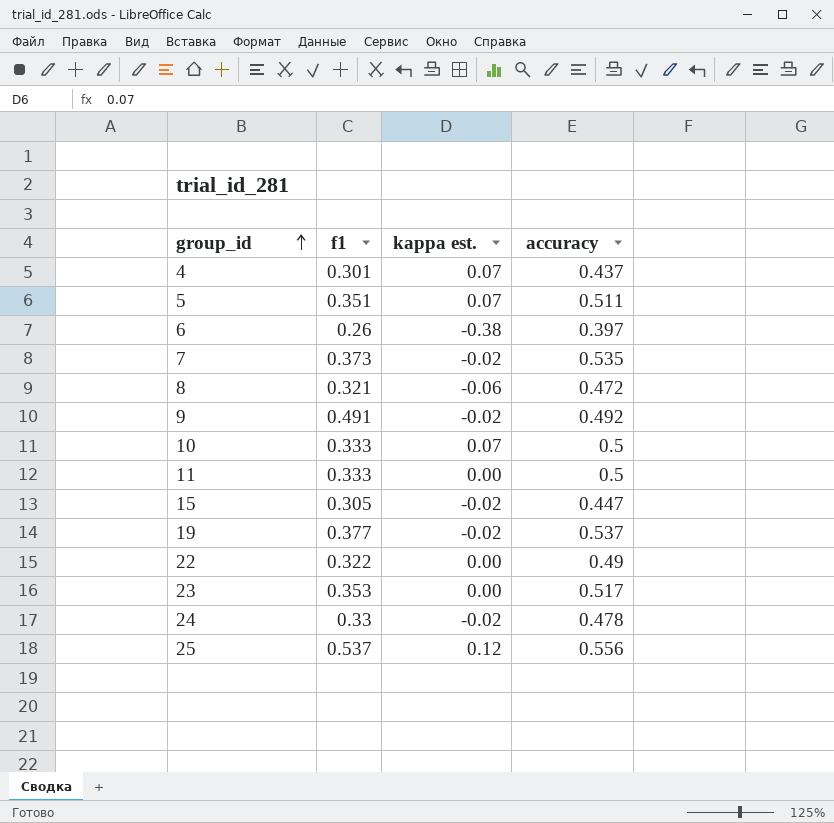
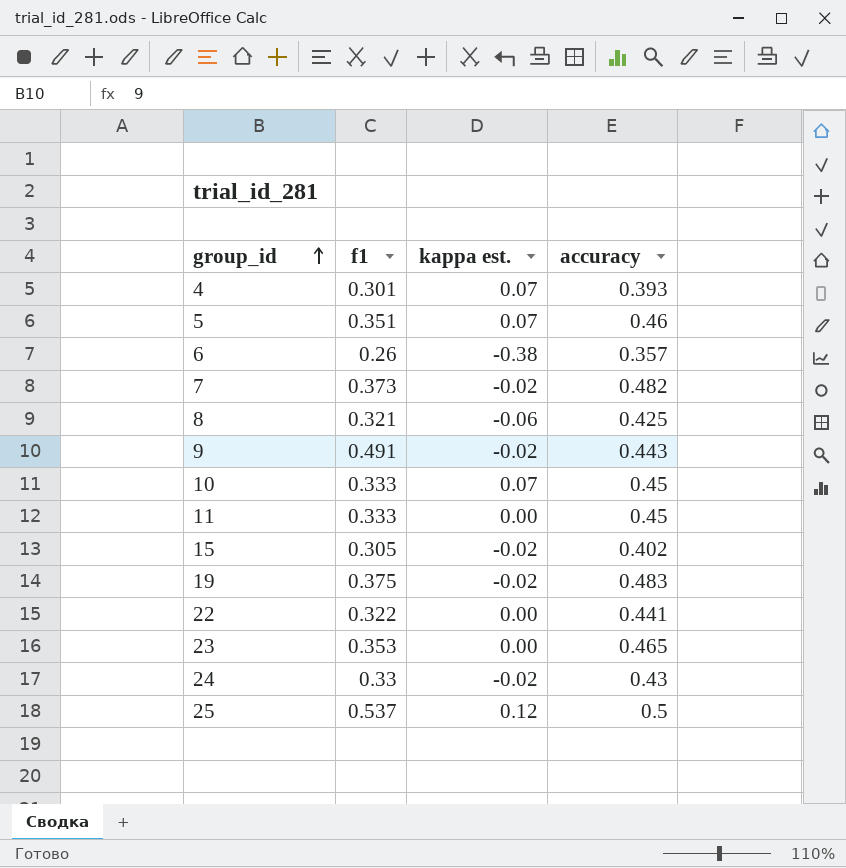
4 | accuracy: 0.437 -> 0.393
5 | accuracy: 0.511 -> 0.46
6 | accuracy: 0.397 -> 0.357
7 | accuracy: 0.535 -> 0.482
8 | accuracy: 0.472 -> 0.425
9 | accuracy: 0.492 -> 0.443
10 | accuracy: 0.5 -> 0.45
11 | accuracy: 0.5 -> 0.45
15 | accuracy: 0.447 -> 0.402
19 | f1: 0.377 -> 0.375
19 | accuracy: 0.537 -> 0.483
22 | accuracy: 0.49 -> 0.441
23 | accuracy: 0.517 -> 0.465
24 | accuracy: 0.478 -> 0.43
25 | accuracy: 0.556 -> 0.5

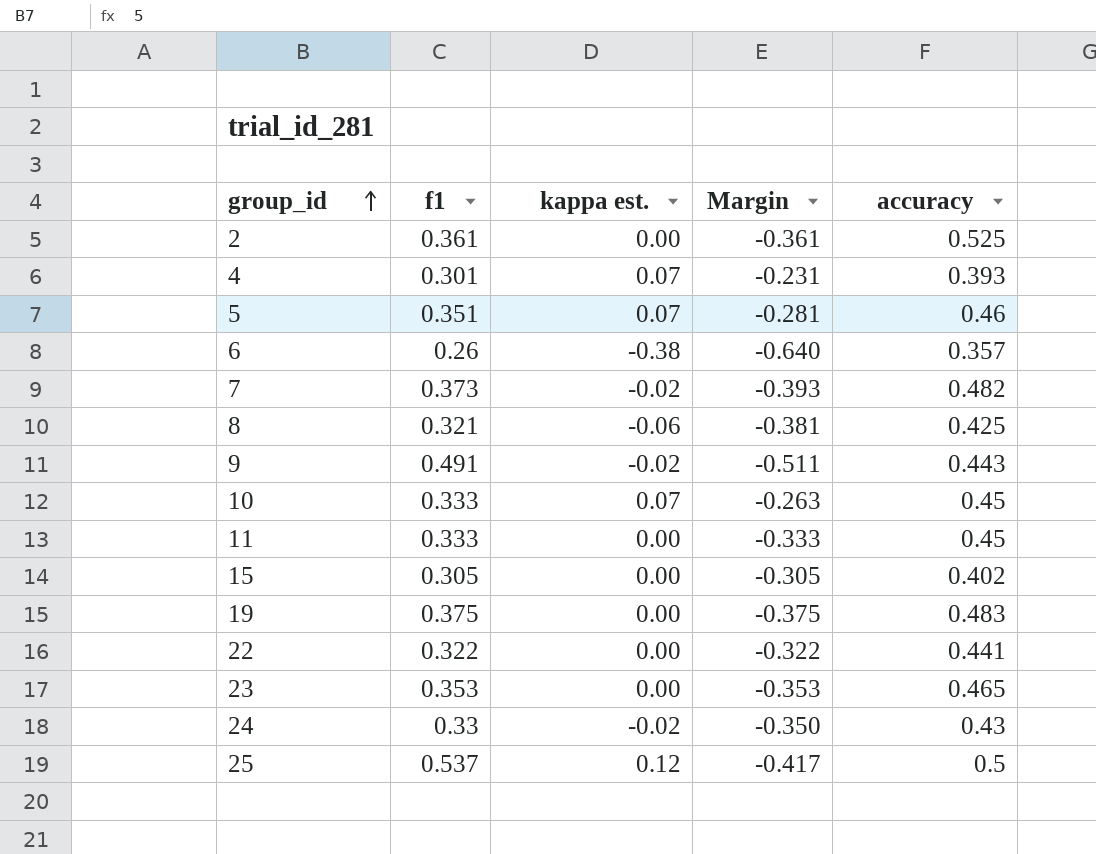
column Margin | formula: none -> [kappa est.] - [f1]
row 2: none -> 0.361 | 0.00 | -0.361 | 0.525
15 | kappa est.: -0.02 -> 0.00
19 | kappa est.: -0.02 -> 0.00

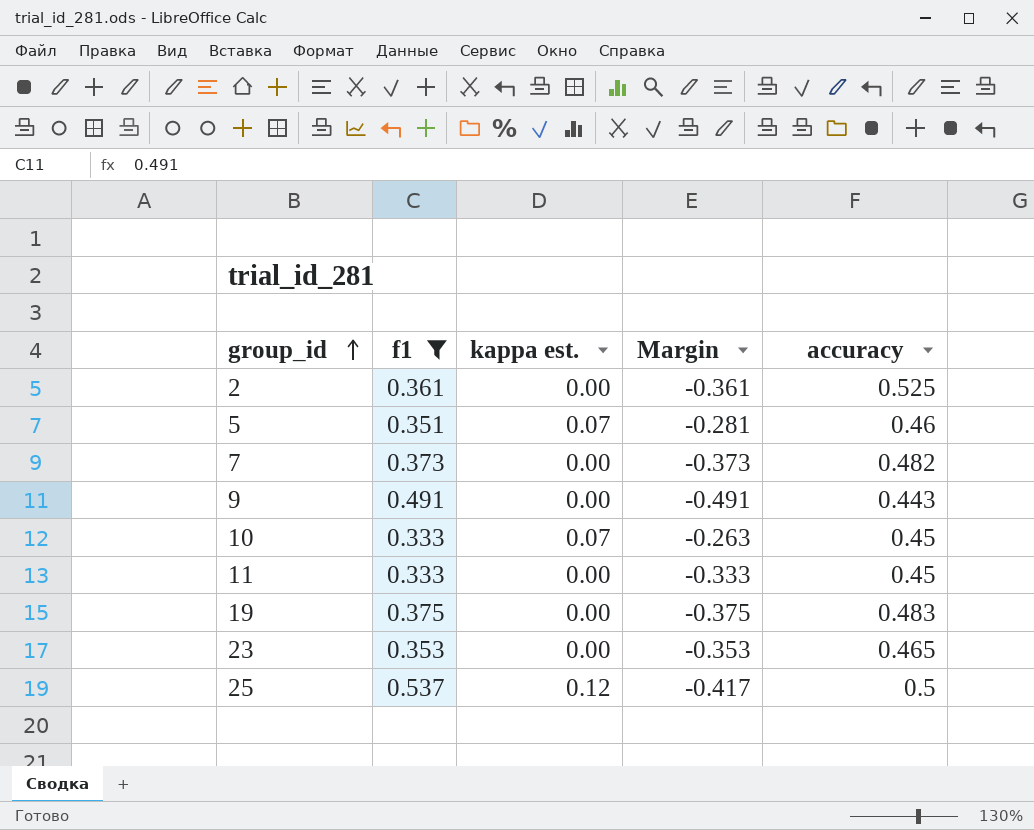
filter: none -> f1 >= 0.333
7 | kappa est.: -0.02 -> 0.00
7 | Margin: -0.393 -> -0.373
9 | kappa est.: -0.02 -> 0.00
9 | Margin: -0.511 -> -0.491

